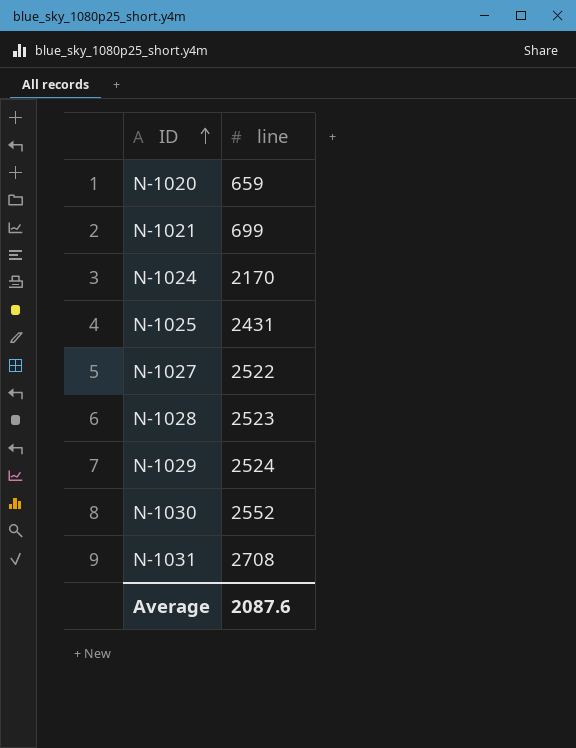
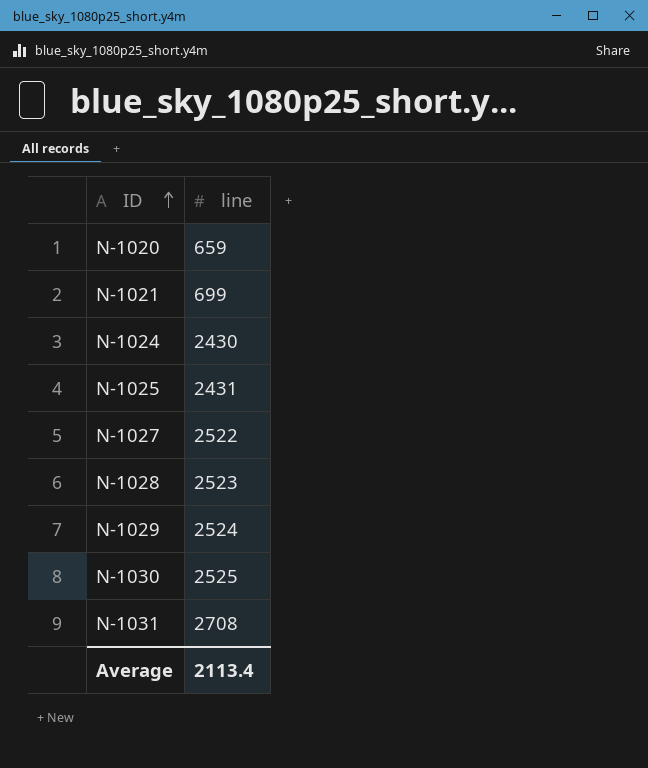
N-1024 | line: 2170 -> 2430
N-1030 | line: 2552 -> 2525
Average | line: 2087.6 -> 2113.4

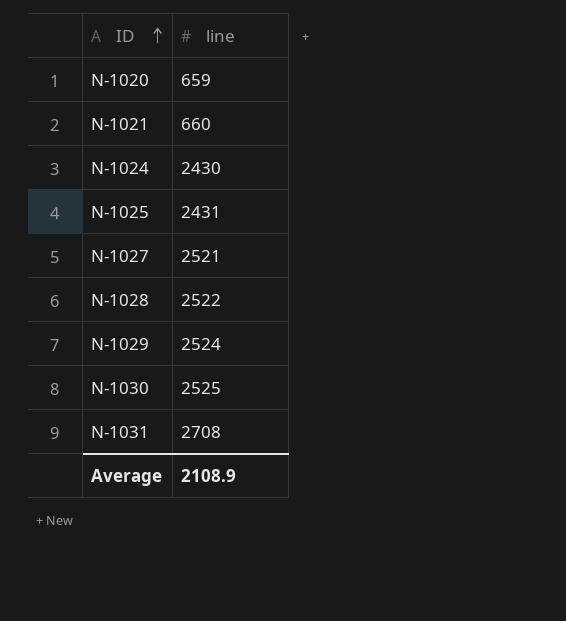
N-1021 | line: 699 -> 660
N-1027 | line: 2522 -> 2521
N-1028 | line: 2523 -> 2522
Average | line: 2113.4 -> 2108.9

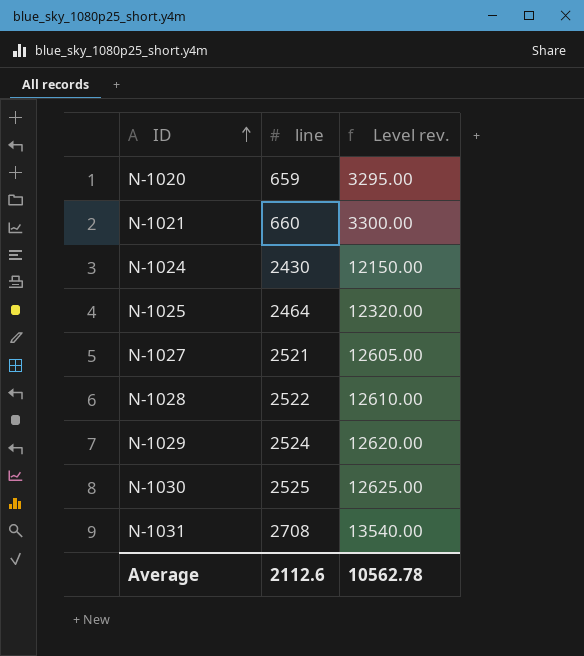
column Level rev. | formula: none -> [line] * 5
N-1025 | line: 2431 -> 2464
Average | line: 2108.9 -> 2112.6

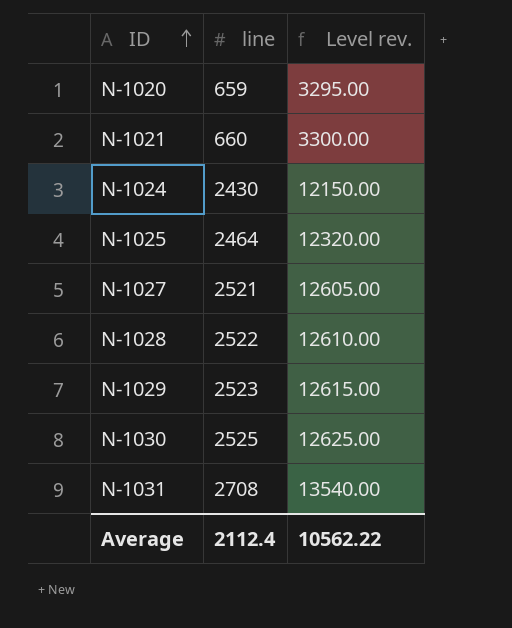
N-1029 | line: 2524 -> 2523
N-1029 | Level rev.: 12620.00 -> 12615.00
Average | line: 2112.6 -> 2112.4
Average | Level rev.: 10562.78 -> 10562.22

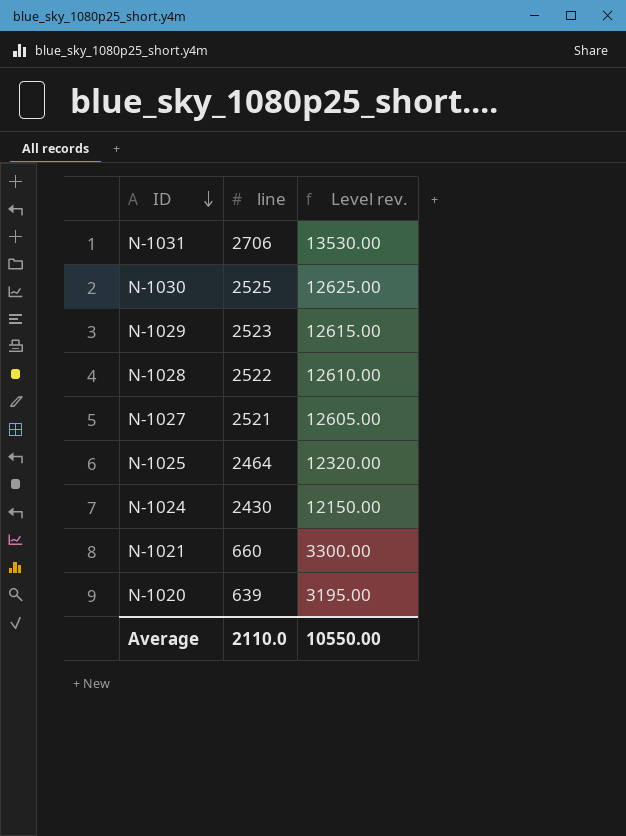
row order: ID ascending -> ID descending
N-1031 | line: 2708 -> 2706
N-1031 | Level rev.: 13540.00 -> 13530.00
N-1020 | line: 659 -> 639
N-1020 | Level rev.: 3295.00 -> 3195.00
Average | line: 2112.4 -> 2110.0
Average | Level rev.: 10562.22 -> 10550.00

